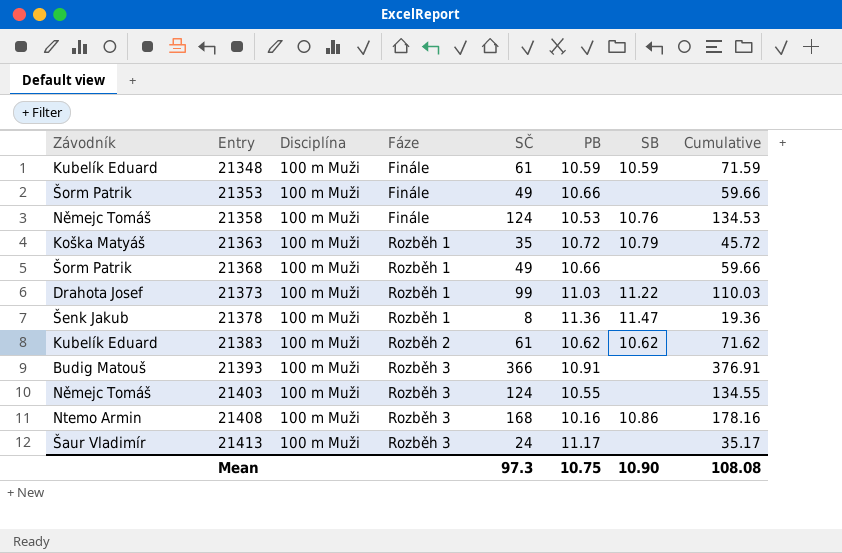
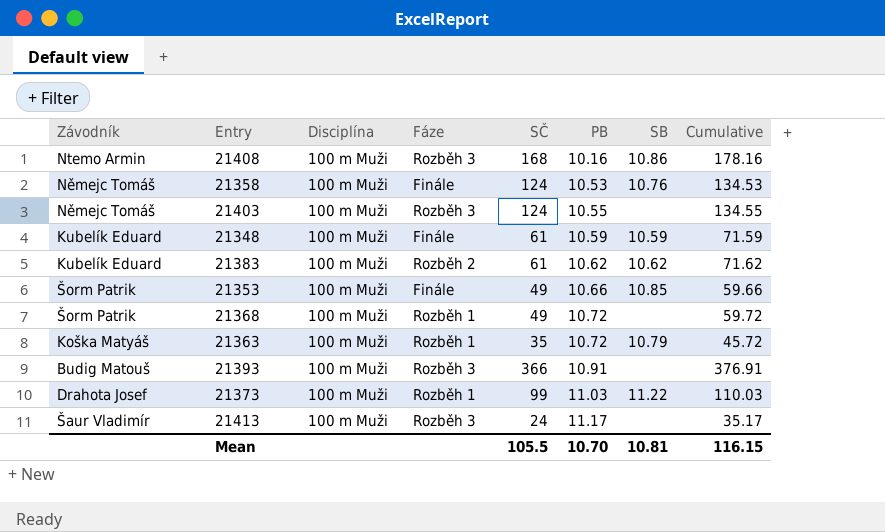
row order: Entry ascending -> PB ascending
row 21378: Šenk Jakub | 100 m Muži | Rozběh 1 | 8 | 11.36 | 11.47 | 19.36 -> none
21353 | SB: none -> 10.85
21368 | PB: 10.66 -> 10.72
21368 | Cumulative: 59.66 -> 59.72
Mean | SČ: 97.3 -> 105.5
Mean | PB: 10.75 -> 10.70
Mean | SB: 10.90 -> 10.81
Mean | Cumulative: 108.08 -> 116.15

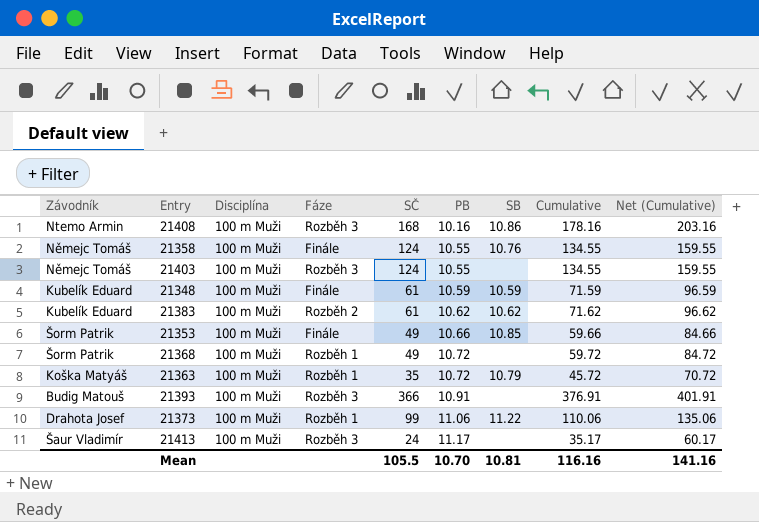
column Net (Cumulative) | formula: none -> [Cumulative] + 25
21358 | PB: 10.53 -> 10.55
21358 | Cumulative: 134.53 -> 134.55
21373 | PB: 11.03 -> 11.06
21373 | Cumulative: 110.03 -> 110.06
Mean | Cumulative: 116.15 -> 116.16

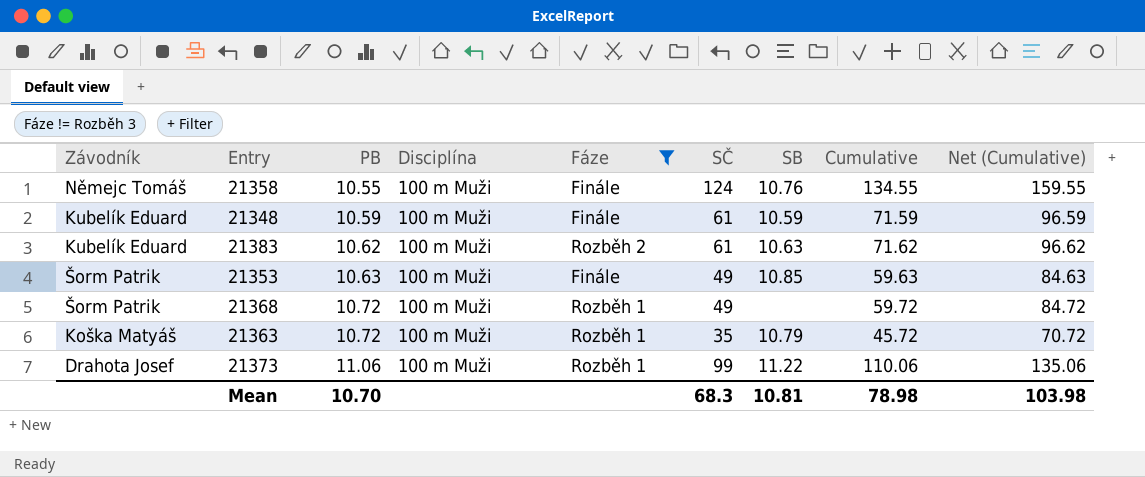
filter: none -> Fáze != Rozběh 3
column PB | position: 6 -> 3
21383 | SB: 10.62 -> 10.63
21353 | PB: 10.66 -> 10.63
21353 | Cumulative: 59.66 -> 59.63
21353 | Net (Cumulative): 84.66 -> 84.63
Mean | SČ: 105.5 -> 68.3
Mean | Cumulative: 116.16 -> 78.98
Mean | Net (Cumulative): 141.16 -> 103.98

